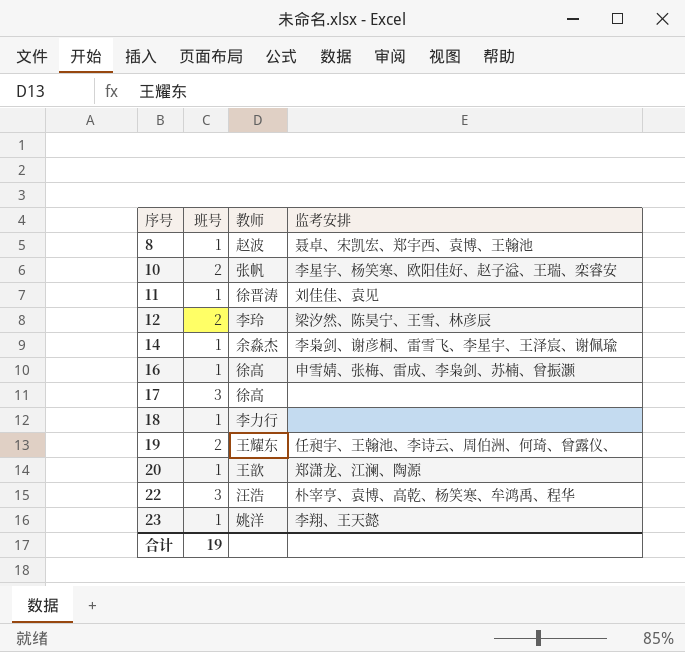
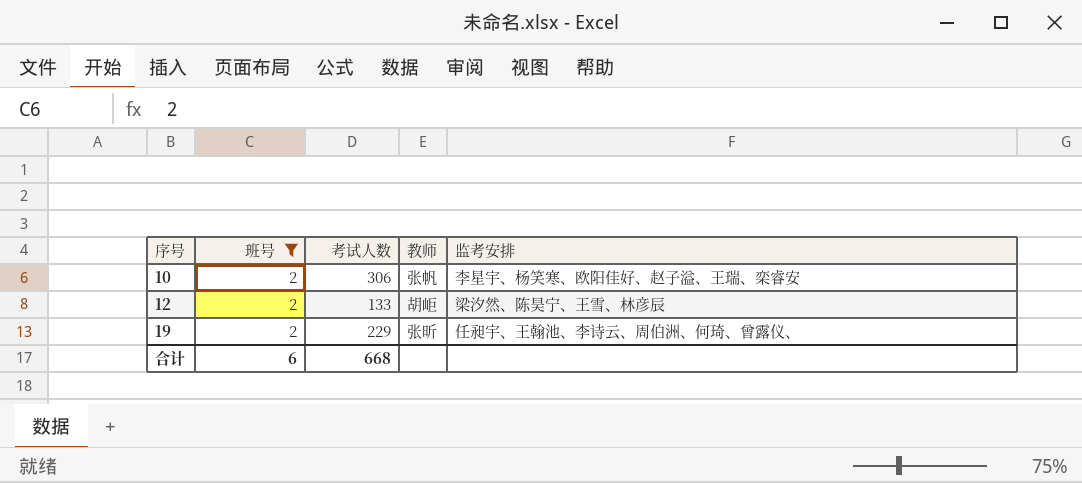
filter: none -> 班号 = 2
column 考试人数 | position: none -> 3
12 | 教师: 李玲 -> 胡岠
19 | 教师: 王耀东 -> 张昕
合计 | 班号: 19 -> 6

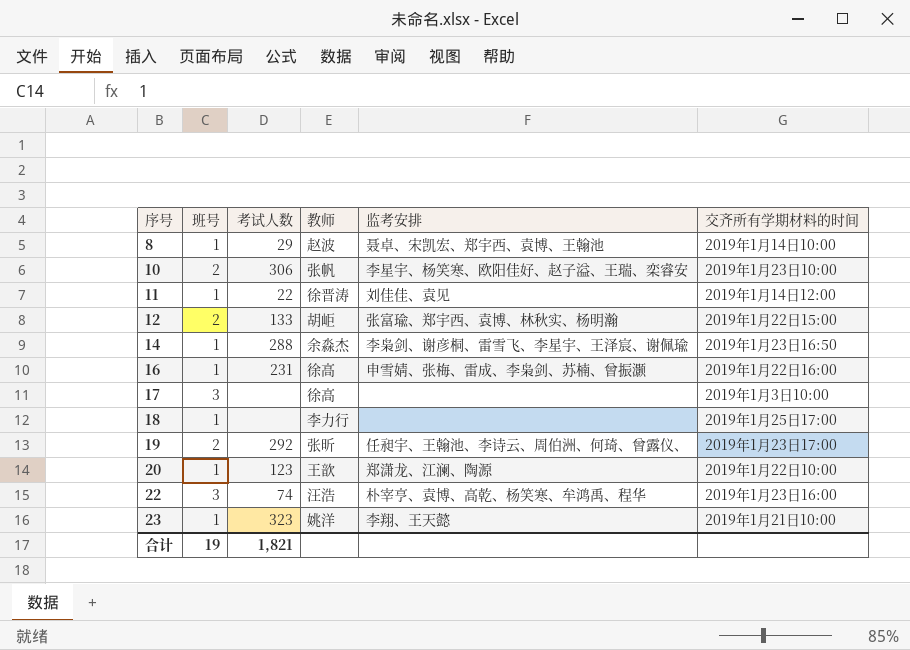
filter: 班号 = 2 -> none
column 交齐所有学期材料的时间 | position: none -> 6
12 | 监考安排: 梁汐然、陈昊宁、王雪、林彦辰 -> 张富瑜、郑宇西、袁博、林秋实、杨明瀚
19 | 考试人数: 229 -> 292
合计 | 班号: 6 -> 19
合计 | 考试人数: 668 -> 1,821

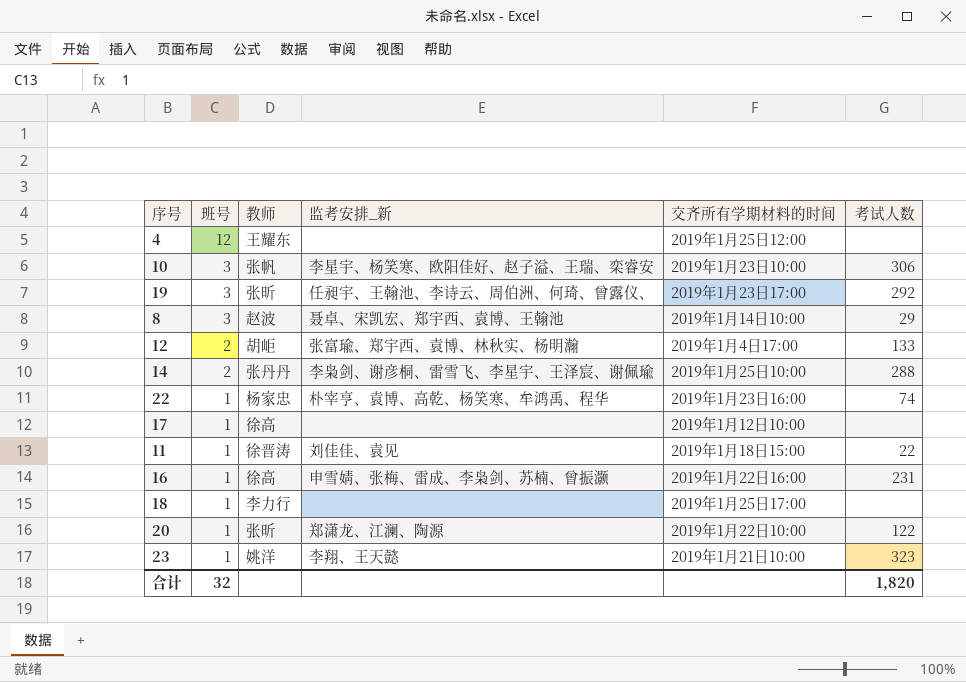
row order: 序号 ascending -> 班号 descending
column name: 监考安排 -> 监考安排_新
column 考试人数 | position: 3 -> 6
row 4: none -> 12 | 王耀东 | none | 2019年1月25日12:00 | none
10 | 班号: 2 -> 3
19 | 班号: 2 -> 3
8 | 班号: 1 -> 3
12 | 交齐所有学期材料的时间: 2019年1月22日15:00 -> 2019年1月4日17:00
14 | 班号: 1 -> 2
14 | 教师: 余淼杰 -> 张丹丹
14 | 交齐所有学期材料的时间: 2019年1月23日16:50 -> 2019年1月25日10:00
22 | 班号: 3 -> 1
22 | 教师: 汪浩 -> 杨家忠
17 | 班号: 3 -> 1
17 | 交齐所有学期材料的时间: 2019年1月3日10:00 -> 2019年1月12日10:00
11 | 交齐所有学期材料的时间: 2019年1月14日12:00 -> 2019年1月18日15:00
20 | 教师: 王歆 -> 张昕
20 | 考试人数: 123 -> 122
合计 | 班号: 19 -> 32
合计 | 考试人数: 1,821 -> 1,820

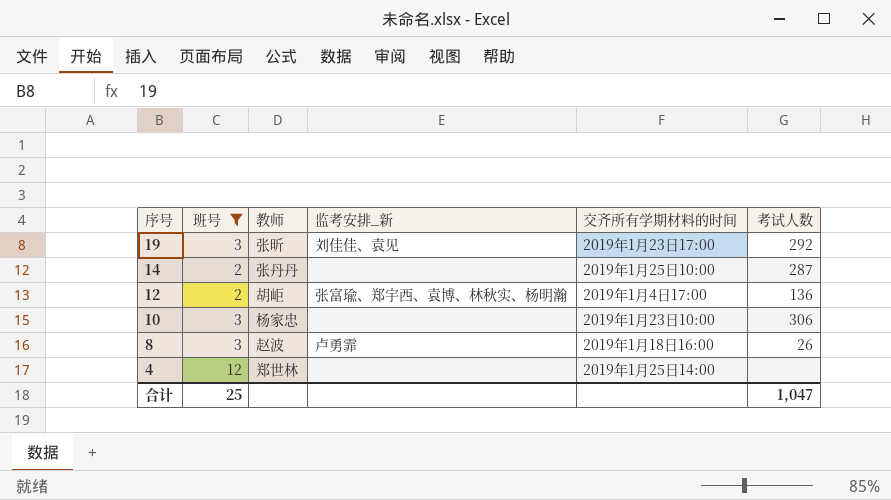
filter: none -> 班号 != 1
row order: 班号 descending -> 序号 descending
19 | 监考安排_新: 任昶宇、王翰池、李诗云、周伯洲、何琦、曾露仪、 -> 刘佳佳、袁见
14 | 监考安排_新: 李枭剑、谢彦桐、雷雪飞、李星宇、王泽宸、谢佩瑜 -> none
14 | 考试人数: 288 -> 287
12 | 考试人数: 133 -> 136
10 | 教师: 张帆 -> 杨家忠
10 | 监考安排_新: 李星宇、杨笑寒、欧阳佳好、赵子溢、王瑞、栾睿安 -> none
8 | 监考安排_新: 聂卓、宋凯宏、郑宇西、袁博、王翰池 -> 卢勇霏
8 | 交齐所有学期材料的时间: 2019年1月14日10:00 -> 2019年1月18日16:00
8 | 考试人数: 29 -> 26
4 | 教师: 王耀东 -> 郑世林
4 | 交齐所有学期材料的时间: 2019年1月25日12:00 -> 2019年1月25日14:00
合计 | 班号: 32 -> 25
合计 | 考试人数: 1,820 -> 1,047

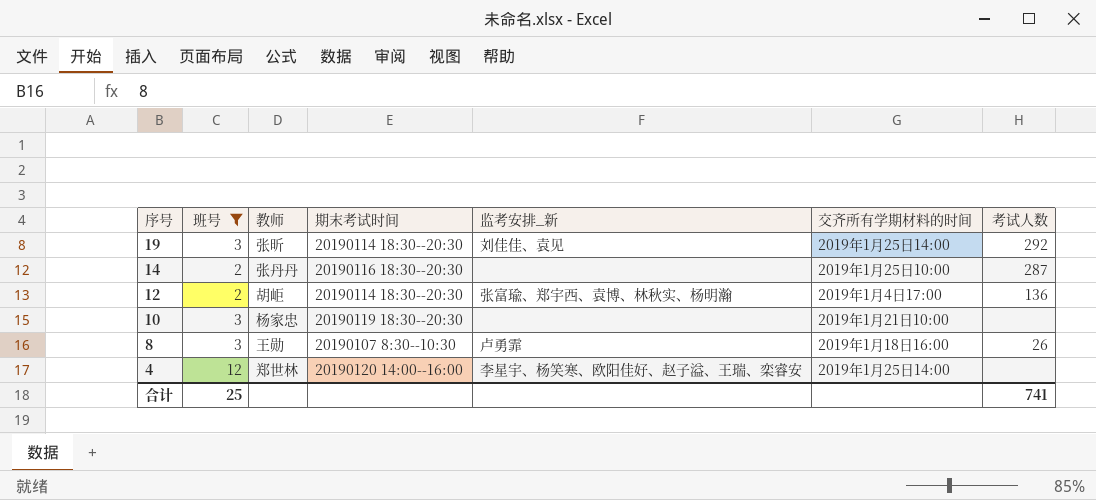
column 期末考试时间 | position: none -> 4
19 | 交齐所有学期材料的时间: 2019年1月23日17:00 -> 2019年1月25日14:00
10 | 交齐所有学期材料的时间: 2019年1月23日10:00 -> 2019年1月21日10:00
10 | 考试人数: 306 -> none
8 | 教师: 赵波 -> 王勋
4 | 监考安排_新: none -> 李星宇、杨笑寒、欧阳佳好、赵子溢、王瑞、栾睿安
合计 | 考试人数: 1,047 -> 741

